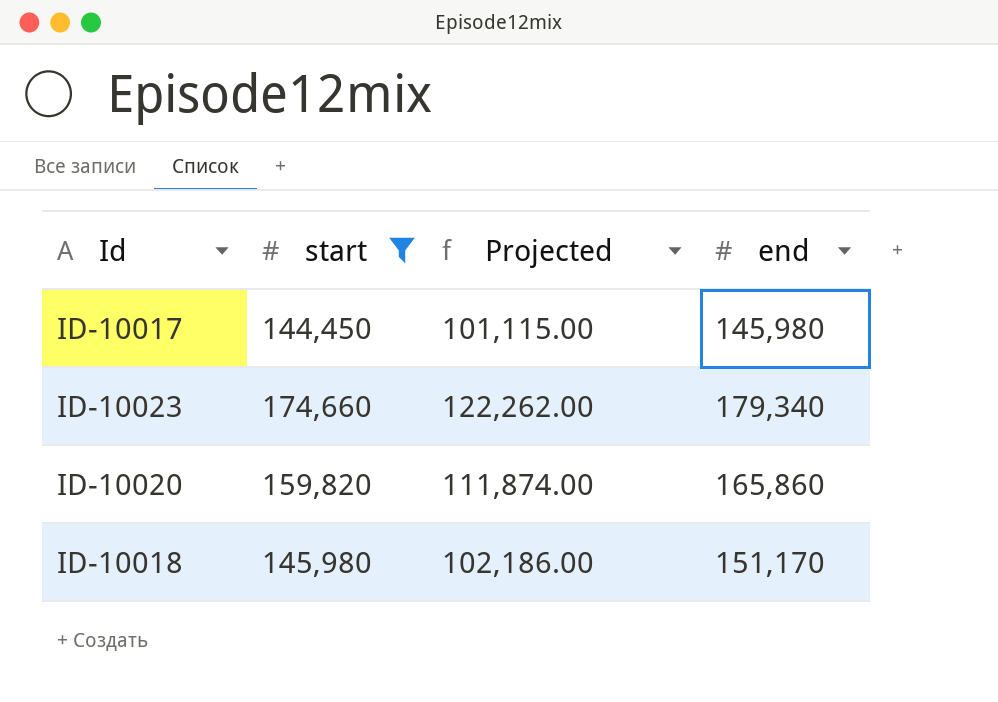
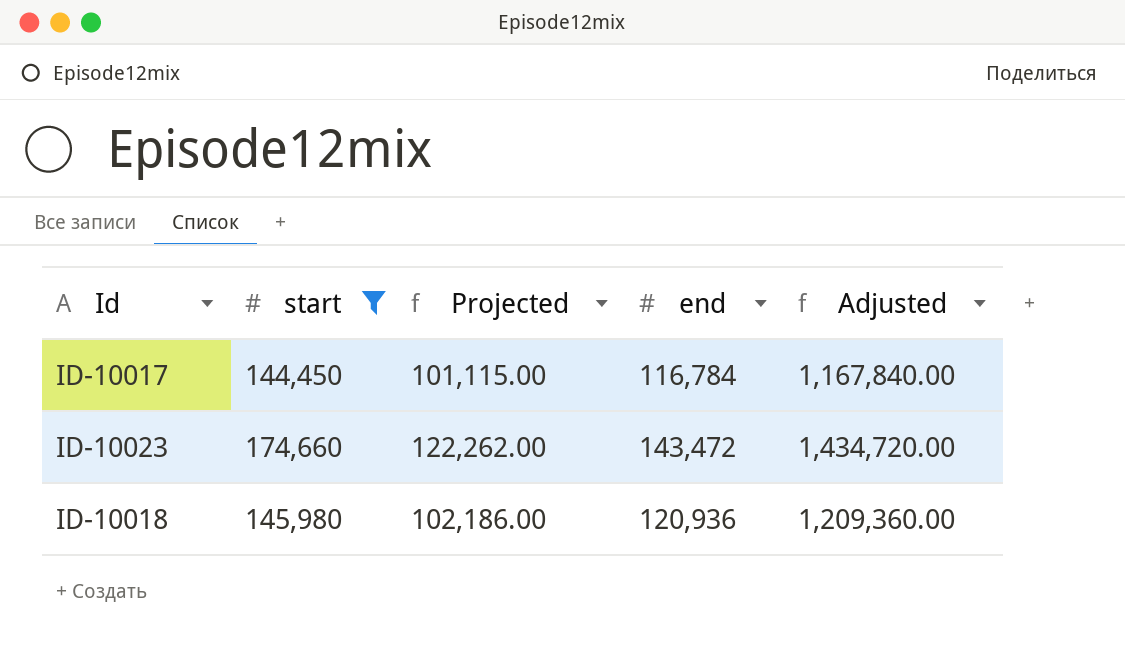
column Adjusted | formula: none -> [end] * 10
row ID-10020: 159,820 | 111,874.00 | 165,860 -> none
ID-10017 | end: 145,980 -> 116,784
ID-10023 | end: 179,340 -> 143,472
ID-10018 | end: 151,170 -> 120,936

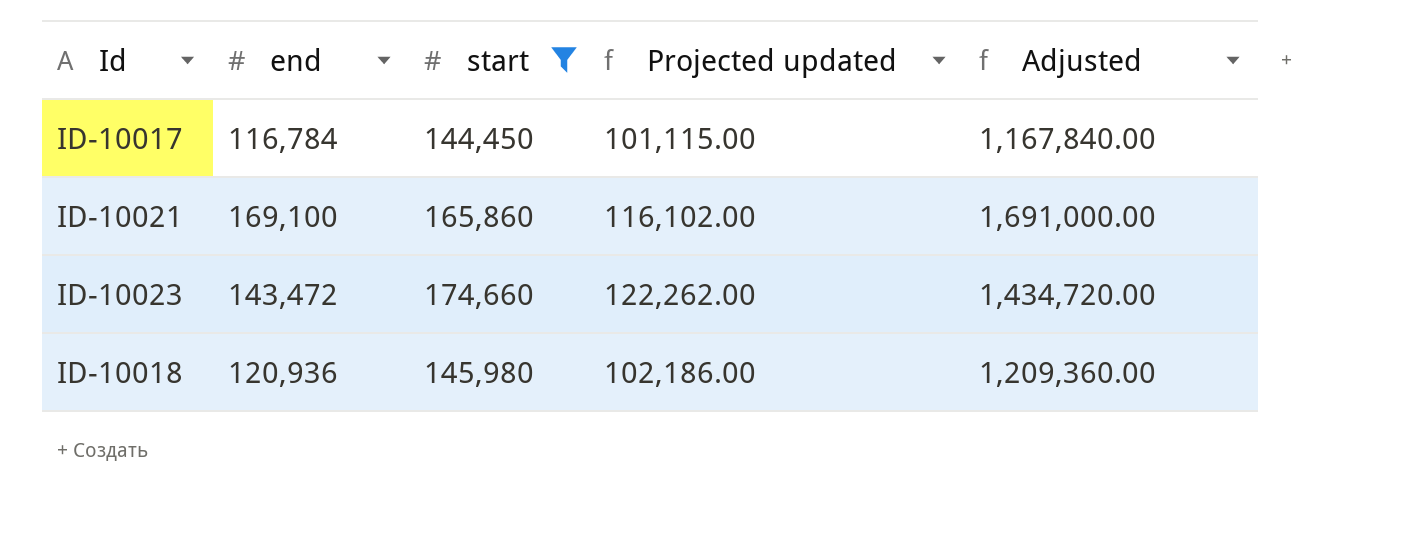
column end | position: 4 -> 2
column name: Projected -> Projected updated
row ID-10021: none -> 169,100 | 165,860 | 116,102.00 | 1,691,000.00

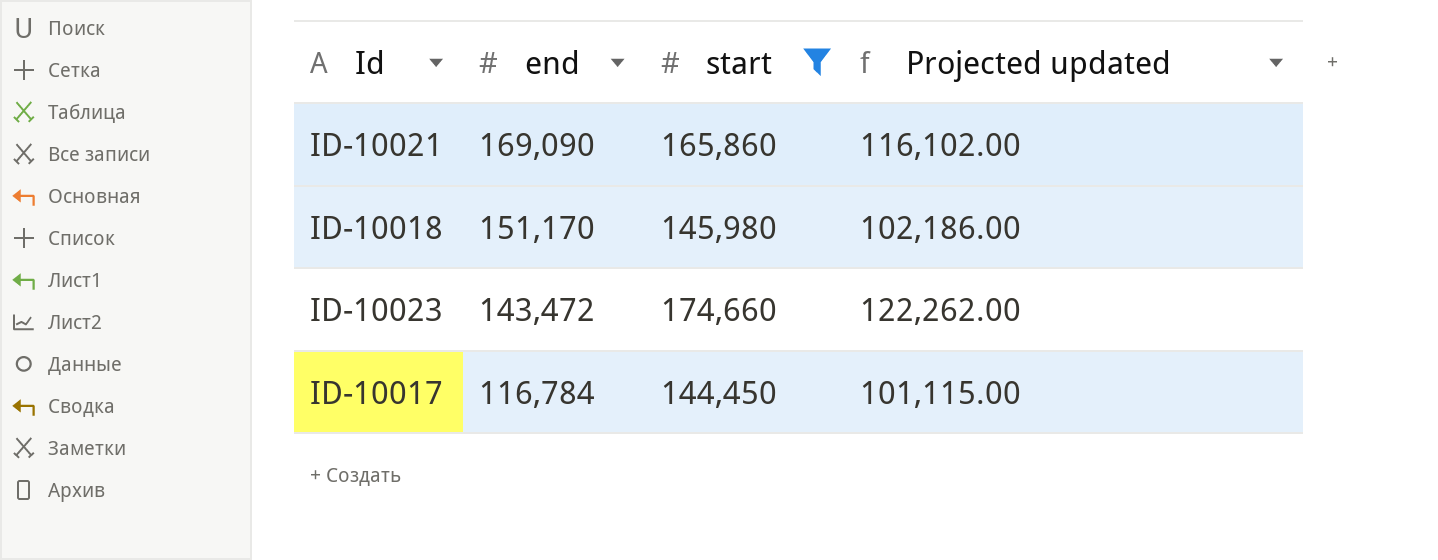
row order: none -> end descending
column Adjusted | formula: [end] * 10 -> none
ID-10021 | end: 169,100 -> 169,090
ID-10018 | end: 120,936 -> 151,170

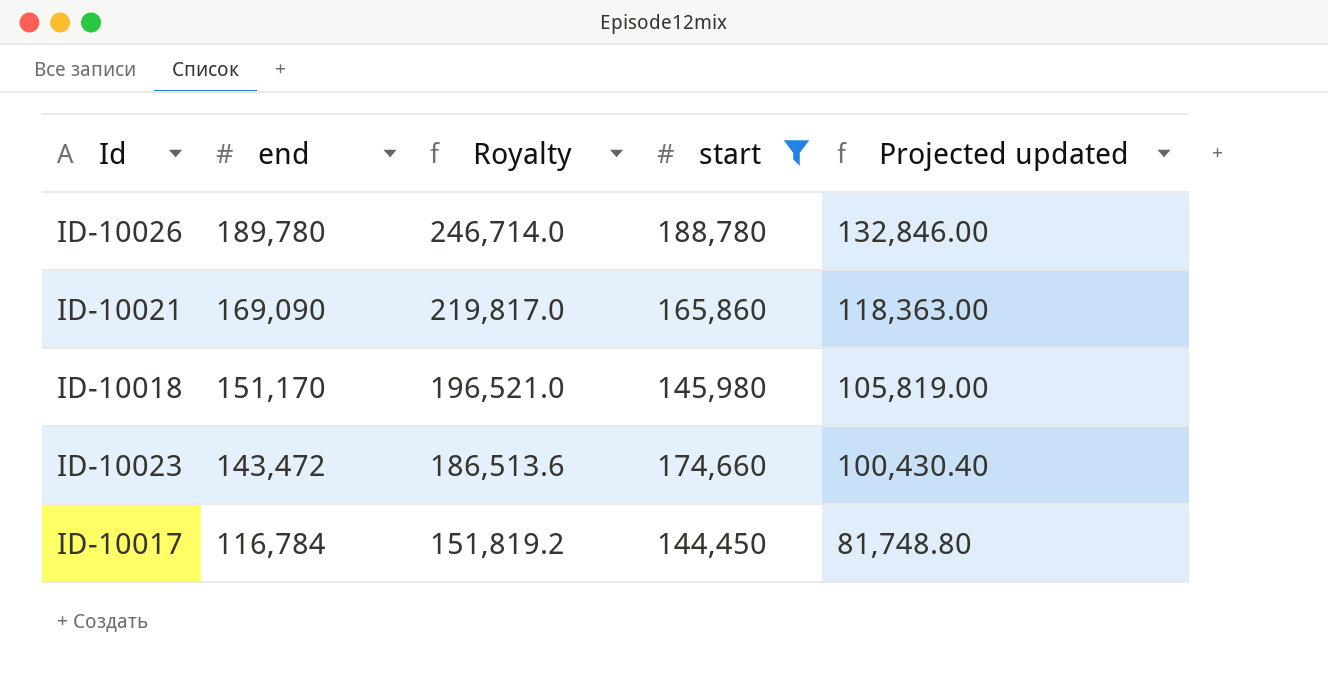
column Royalty | formula: none -> [end] * 1.3
column Projected updated | formula: [start] * 0.7 -> [end] * 0.7
row ID-10026: none -> 189,780 | 246,714.0 | 188,780 | 132,846.00

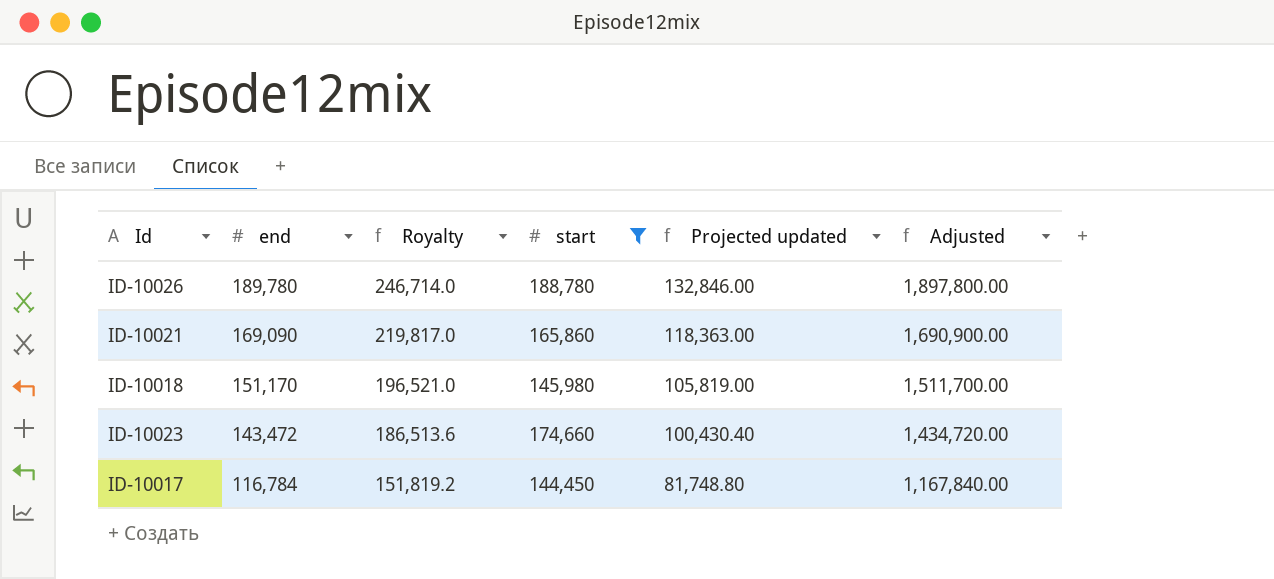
column Adjusted | formula: none -> [end] * 10

